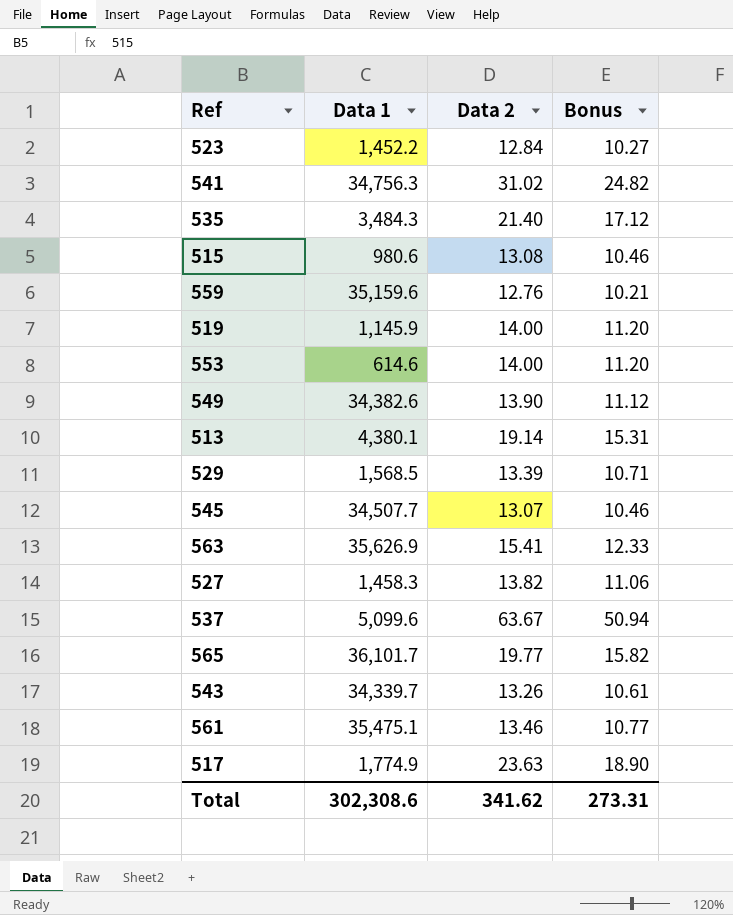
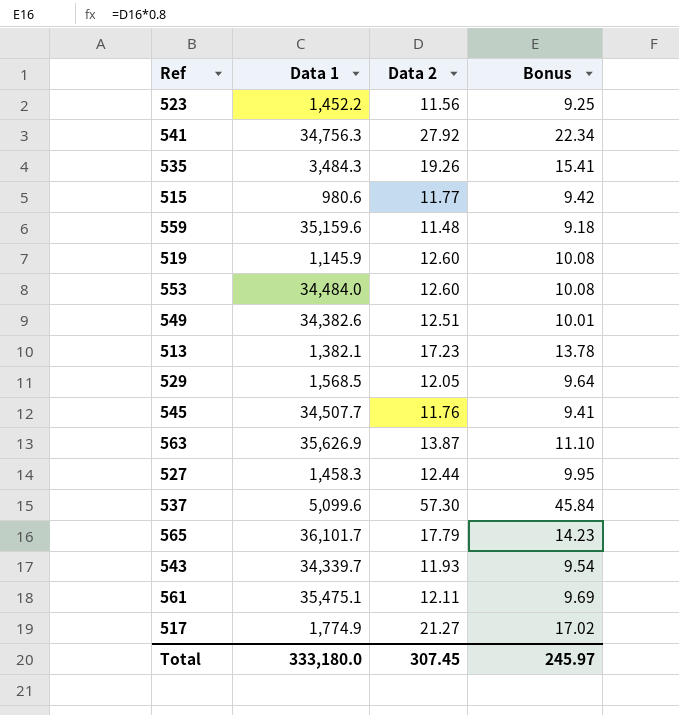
523 | Data 2: 12.84 -> 11.56
523 | Bonus: 10.27 -> 9.25
541 | Data 2: 31.02 -> 27.92
541 | Bonus: 24.82 -> 22.34
535 | Data 2: 21.40 -> 19.26
535 | Bonus: 17.12 -> 15.41
515 | Data 2: 13.08 -> 11.77
515 | Bonus: 10.46 -> 9.42
559 | Data 2: 12.76 -> 11.48
559 | Bonus: 10.21 -> 9.18
519 | Data 2: 14.00 -> 12.60
519 | Bonus: 11.20 -> 10.08
553 | Data 1: 614.6 -> 34,484.0
553 | Data 2: 14.00 -> 12.60
553 | Bonus: 11.20 -> 10.08
549 | Data 2: 13.90 -> 12.51
549 | Bonus: 11.12 -> 10.01
513 | Data 1: 4,380.1 -> 1,382.1
513 | Data 2: 19.14 -> 17.23
513 | Bonus: 15.31 -> 13.78
529 | Data 2: 13.39 -> 12.05
529 | Bonus: 10.71 -> 9.64
545 | Data 2: 13.07 -> 11.76
545 | Bonus: 10.46 -> 9.41
563 | Data 2: 15.41 -> 13.87
563 | Bonus: 12.33 -> 11.10
527 | Data 2: 13.82 -> 12.44
527 | Bonus: 11.06 -> 9.95
537 | Data 2: 63.67 -> 57.30
537 | Bonus: 50.94 -> 45.84
565 | Data 2: 19.77 -> 17.79
565 | Bonus: 15.82 -> 14.23
543 | Data 2: 13.26 -> 11.93
543 | Bonus: 10.61 -> 9.54
561 | Data 2: 13.46 -> 12.11
561 | Bonus: 10.77 -> 9.69
517 | Data 2: 23.63 -> 21.27
517 | Bonus: 18.90 -> 17.02
Total | Data 1: 302,308.6 -> 333,180.0
Total | Data 2: 341.62 -> 307.45
Total | Bonus: 273.31 -> 245.97

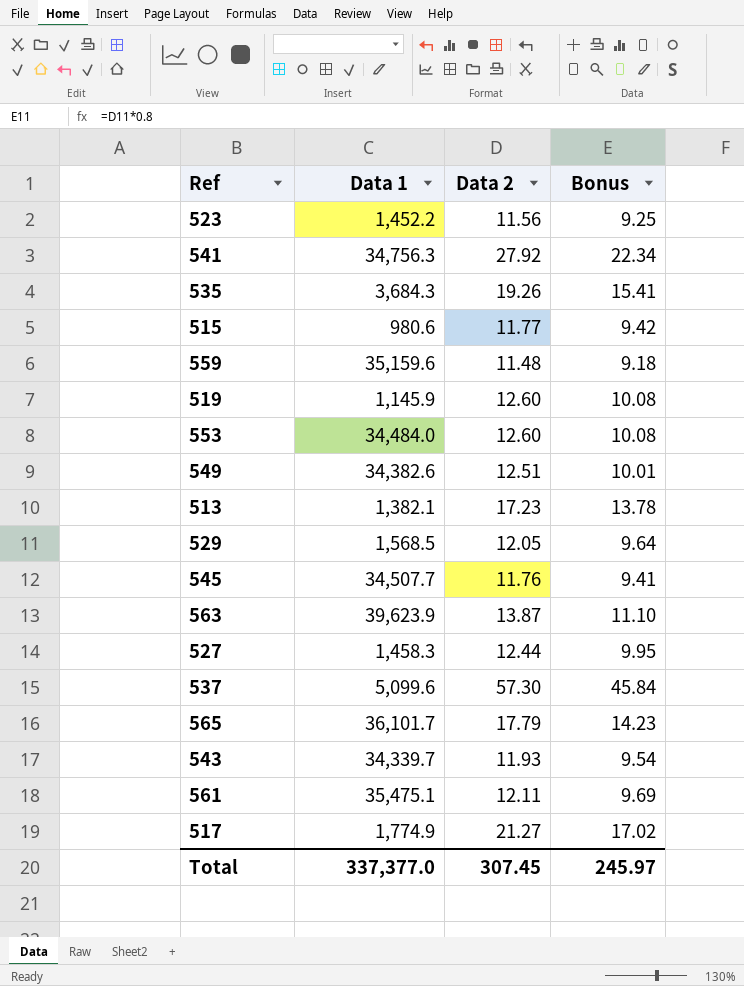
535 | Data 1: 3,484.3 -> 3,684.3
563 | Data 1: 35,626.9 -> 39,623.9
Total | Data 1: 333,180.0 -> 337,377.0

